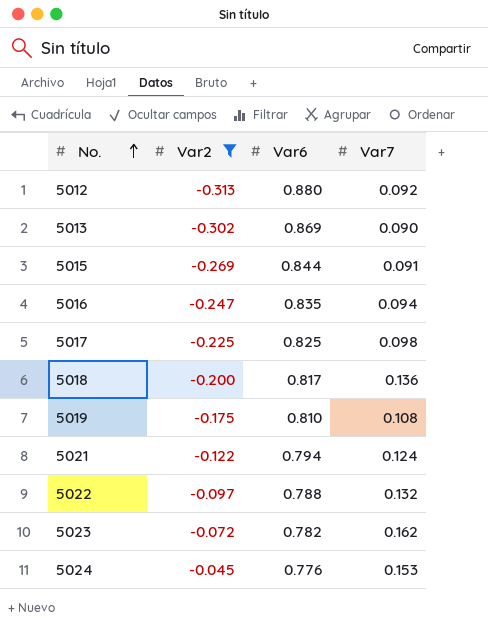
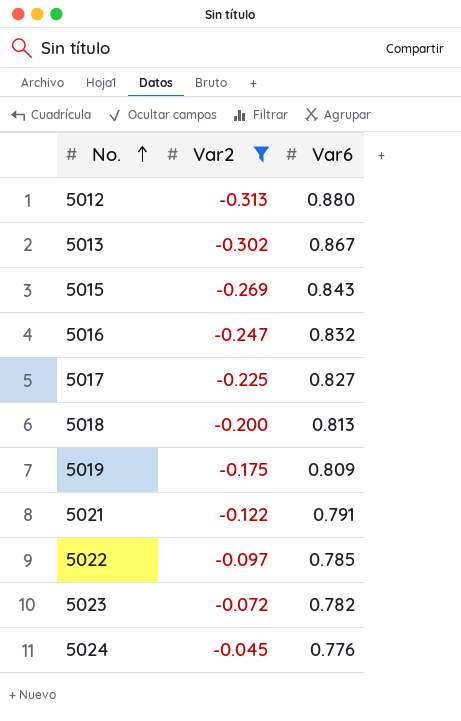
column Var7 | position: 4 -> none
5013 | Var6: 0.869 -> 0.867
5015 | Var6: 0.844 -> 0.843
5016 | Var6: 0.835 -> 0.832
5017 | Var6: 0.825 -> 0.827
5018 | Var6: 0.817 -> 0.813
5019 | Var6: 0.810 -> 0.809
5021 | Var6: 0.794 -> 0.791
5022 | Var6: 0.788 -> 0.785

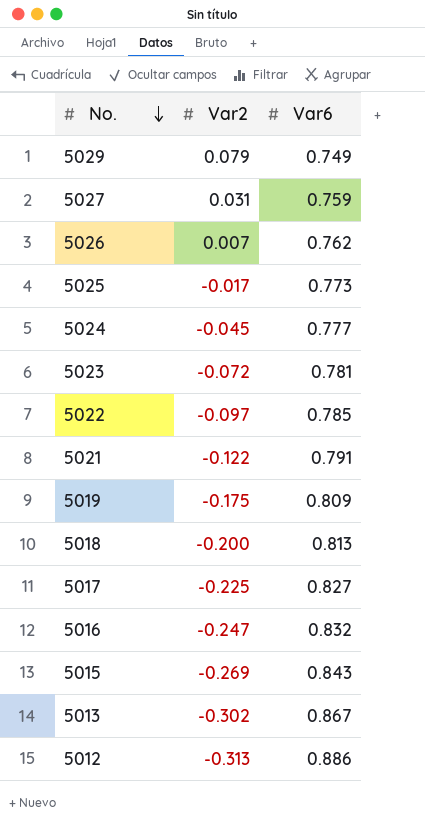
filter: Var2 <= -0.045 -> none
row order: No. ascending -> No. descending
5024 | Var6: 0.776 -> 0.777
5023 | Var6: 0.782 -> 0.781
5012 | Var6: 0.880 -> 0.886

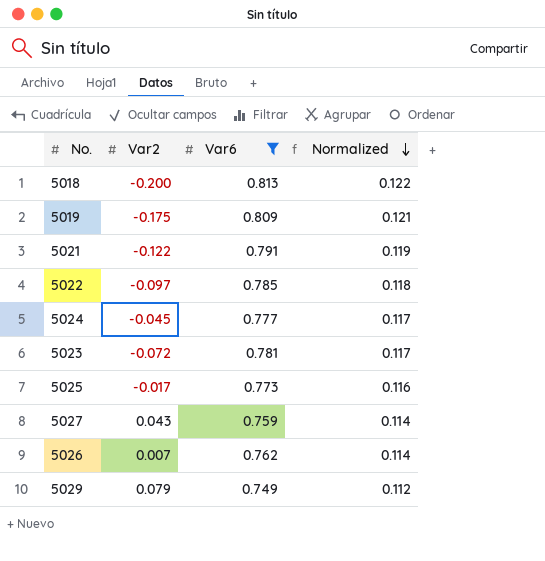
filter: none -> Var6 <= 0.813
row order: No. descending -> Normalized descending
column Normalized | formula: none -> [Var6] * 0.15
5027 | Var2: 0.031 -> 0.043

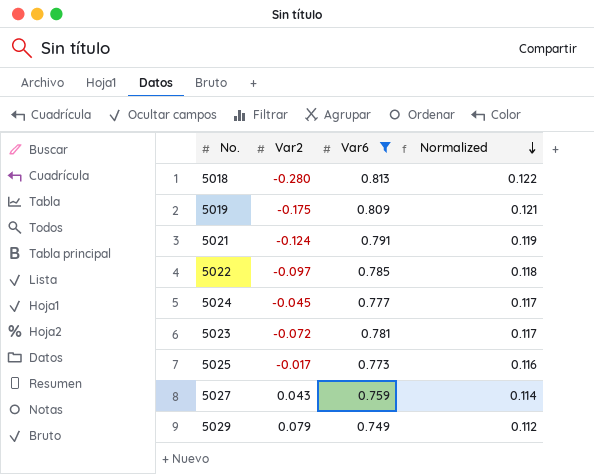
row 5026: 0.007 | 0.762 | 0.114 -> none
5018 | Var2: -0.200 -> -0.280
5021 | Var2: -0.122 -> -0.124

